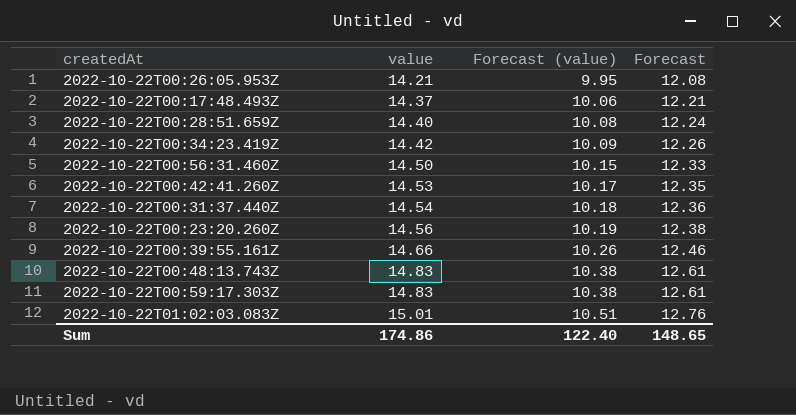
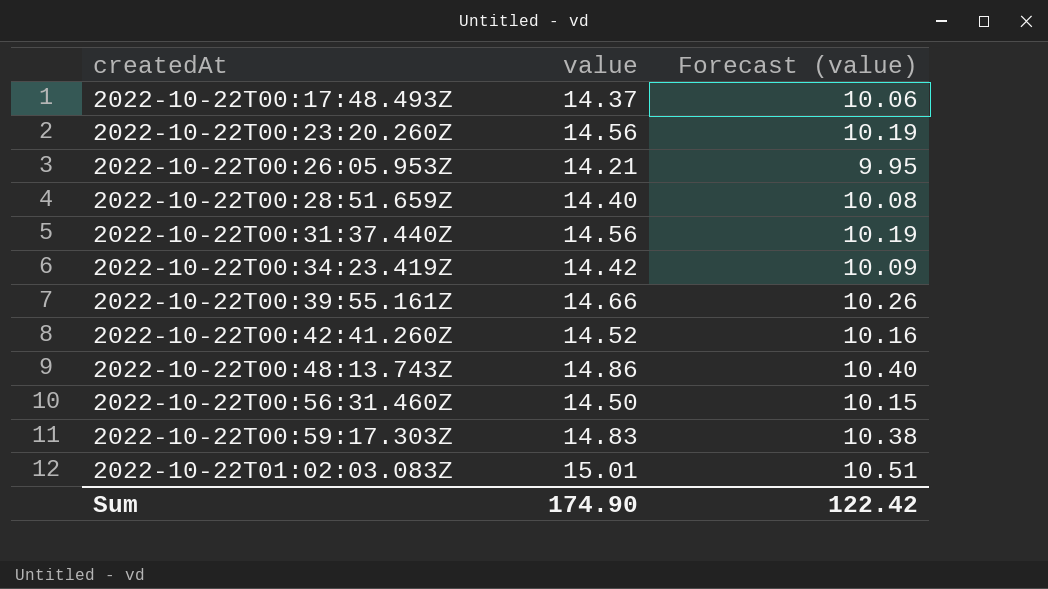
row order: value ascending -> createdAt ascending
column Forecast | formula: [value] * 0.85 -> none
2022-10-22T00:31:37.440Z | value: 14.54 -> 14.56
2022-10-22T00:31:37.440Z | Forecast (value): 10.18 -> 10.19
2022-10-22T00:42:41.260Z | value: 14.53 -> 14.52
2022-10-22T00:42:41.260Z | Forecast (value): 10.17 -> 10.16
2022-10-22T00:48:13.743Z | value: 14.83 -> 14.86
2022-10-22T00:48:13.743Z | Forecast (value): 10.38 -> 10.40
Sum | value: 174.86 -> 174.90
Sum | Forecast (value): 122.40 -> 122.42

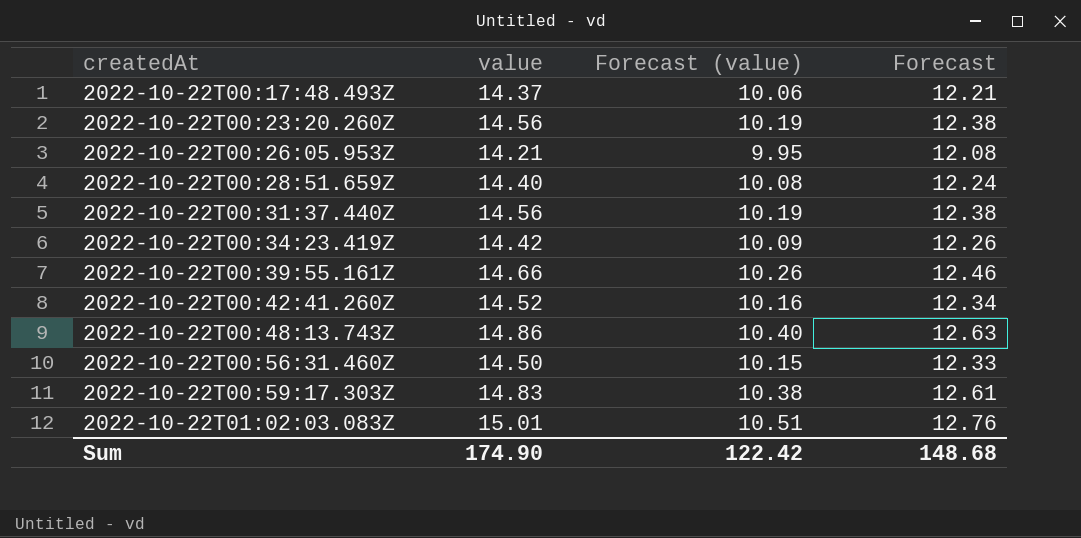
column Forecast | formula: none -> [value] * 0.85

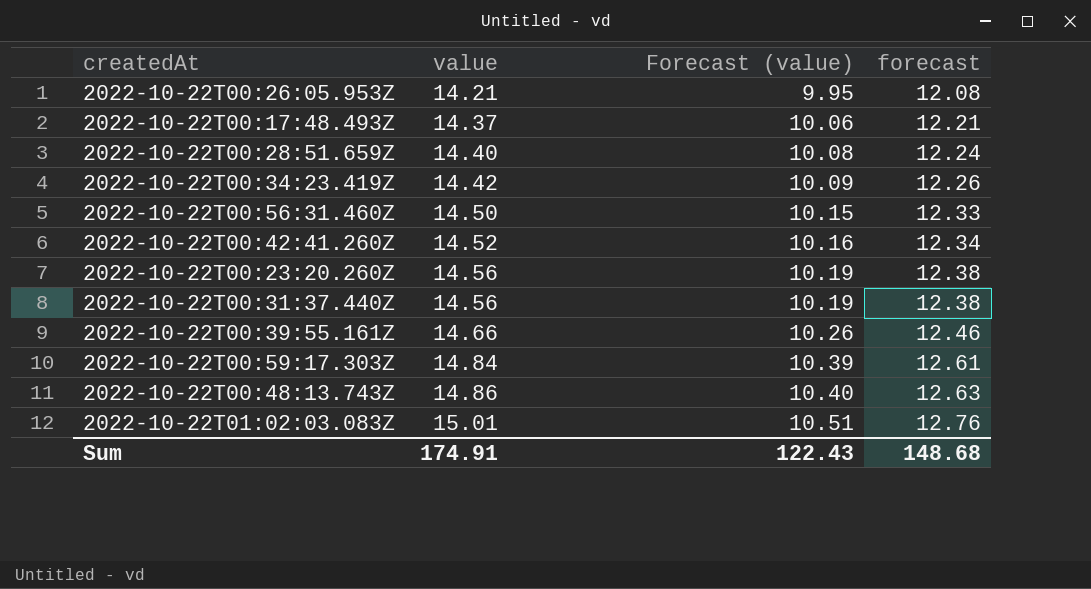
row order: createdAt ascending -> value ascending
column name: Forecast -> forecast
2022-10-22T00:59:17.303Z | value: 14.83 -> 14.84
2022-10-22T00:59:17.303Z | Forecast (value): 10.38 -> 10.39
Sum | value: 174.90 -> 174.91
Sum | Forecast (value): 122.42 -> 122.43

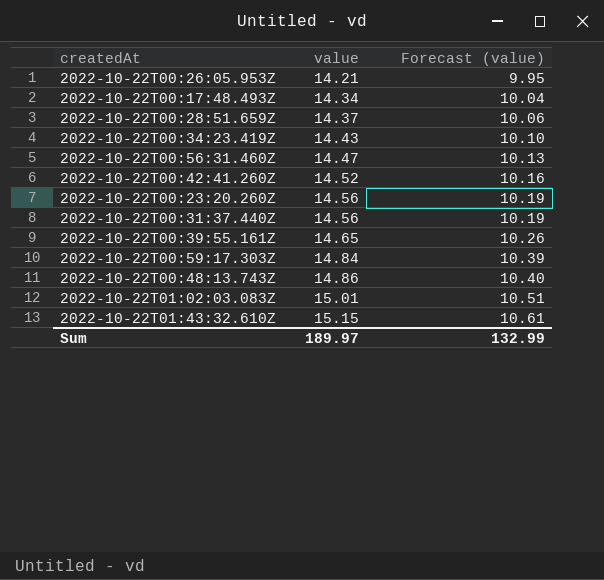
column forecast | formula: [value] * 0.85 -> none
2022-10-22T00:17:48.493Z | value: 14.37 -> 14.34
2022-10-22T00:17:48.493Z | Forecast (value): 10.06 -> 10.04
2022-10-22T00:28:51.659Z | value: 14.40 -> 14.37
2022-10-22T00:28:51.659Z | Forecast (value): 10.08 -> 10.06
2022-10-22T00:34:23.419Z | value: 14.42 -> 14.43
2022-10-22T00:34:23.419Z | Forecast (value): 10.09 -> 10.10
2022-10-22T00:56:31.460Z | value: 14.50 -> 14.47
2022-10-22T00:56:31.460Z | Forecast (value): 10.15 -> 10.13
2022-10-22T00:39:55.161Z | value: 14.66 -> 14.65
row 2022-10-22T01:43:32.610Z: none -> 15.15 | 10.61
Sum | value: 174.91 -> 189.97
Sum | Forecast (value): 122.43 -> 132.99

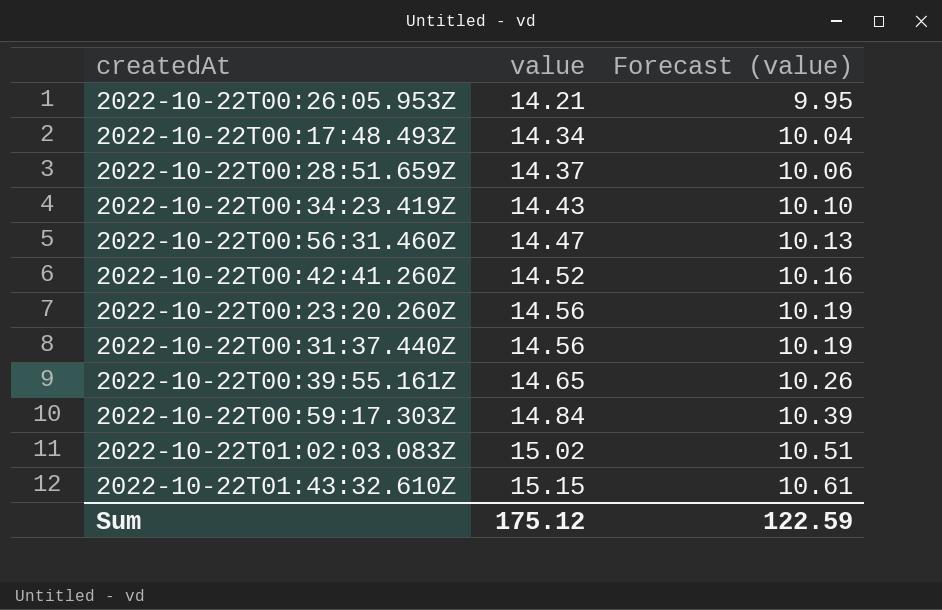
row 2022-10-22T00:48:13.743Z: 14.86 | 10.40 -> none
2022-10-22T01:02:03.083Z | value: 15.01 -> 15.02
Sum | value: 189.97 -> 175.12
Sum | Forecast (value): 132.99 -> 122.59

